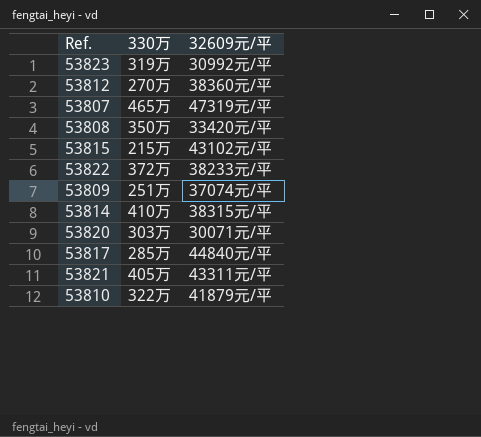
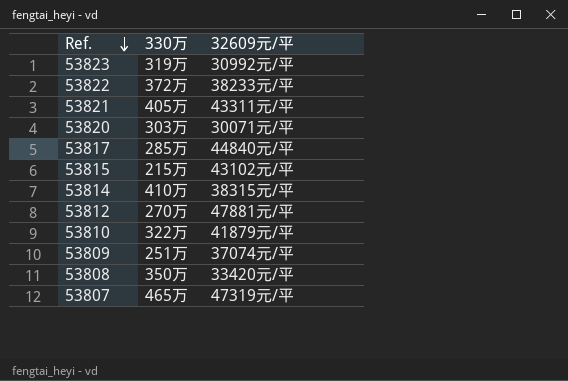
row order: none -> Ref. descending
53812 | 32609元/平: 38360元/平 -> 47881元/平

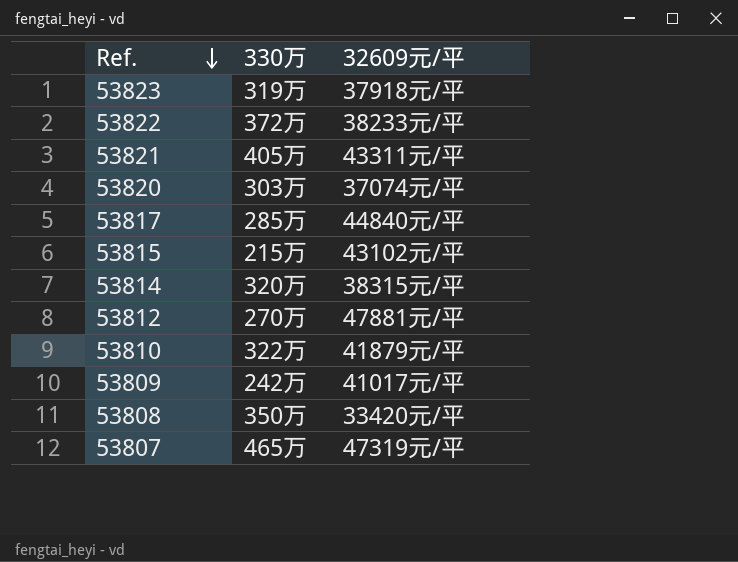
53823 | 32609元/平: 30992元/平 -> 37918元/平
53820 | 32609元/平: 30071元/平 -> 37074元/平
53814 | 330万: 410万 -> 320万
53809 | 330万: 251万 -> 242万
53809 | 32609元/平: 37074元/平 -> 41017元/平

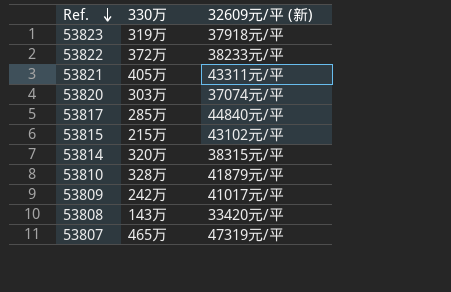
column name: 32609元/平 -> 32609元/平 (新)
row 53812: 270万 | 47881元/平 -> none
53810 | 330万: 322万 -> 328万
53808 | 330万: 350万 -> 143万

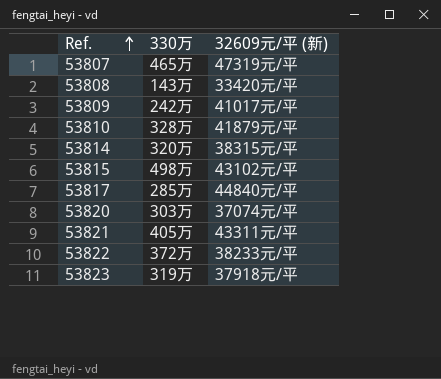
row order: Ref. descending -> Ref. ascending
53815 | 330万: 215万 -> 498万

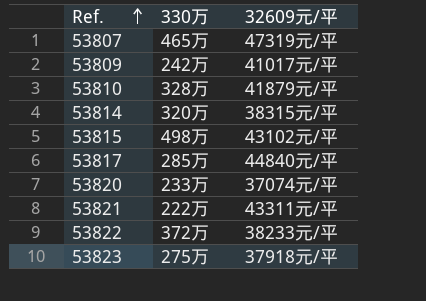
column name: 32609元/平 (新) -> 32609元/平
row 53808: 143万 | 33420元/平 -> none
53820 | 330万: 303万 -> 233万
53821 | 330万: 405万 -> 222万
53823 | 330万: 319万 -> 275万

